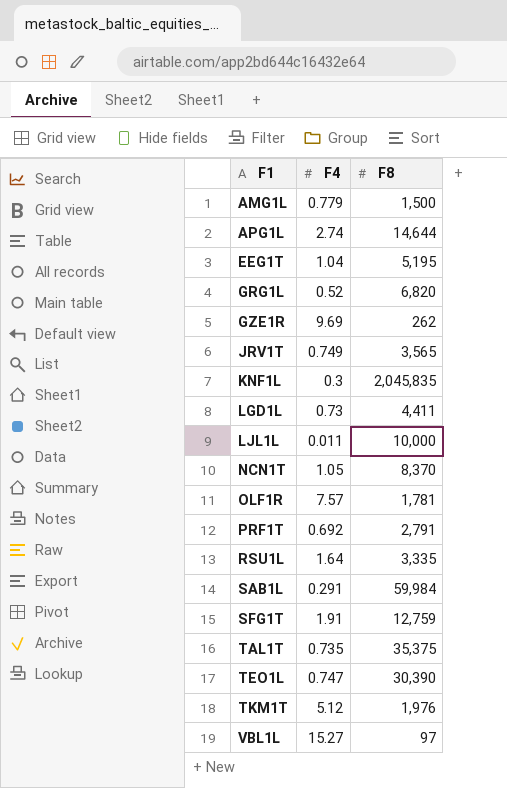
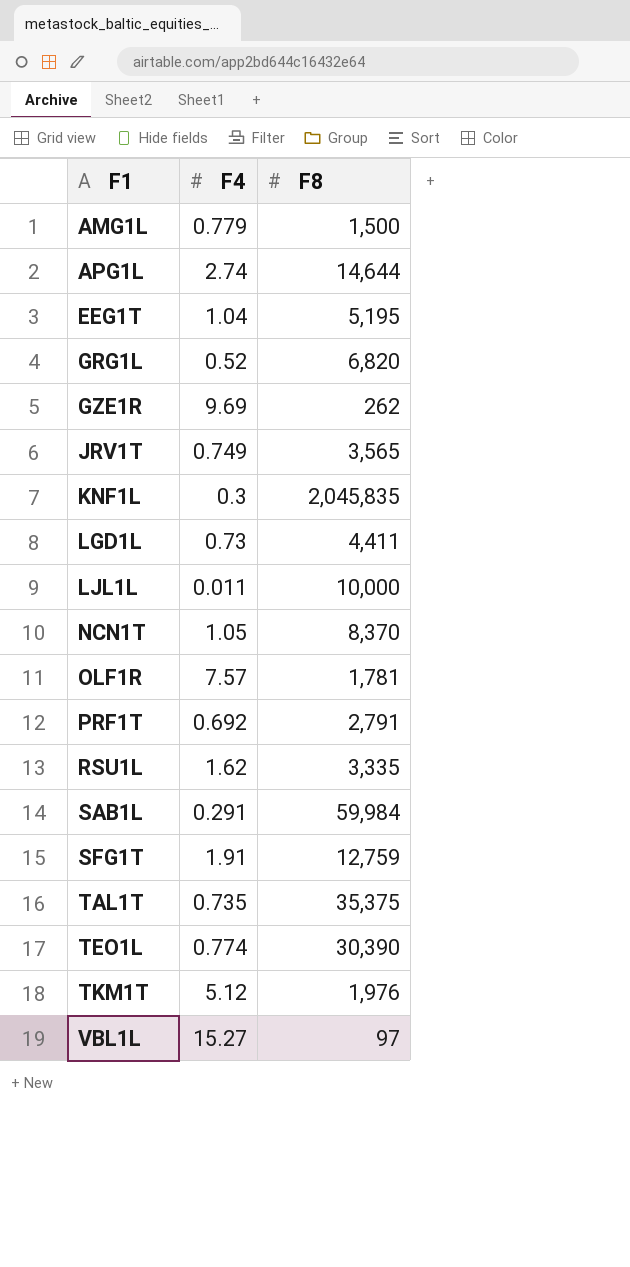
RSU1L | F4: 1.64 -> 1.62
TEO1L | F4: 0.747 -> 0.774

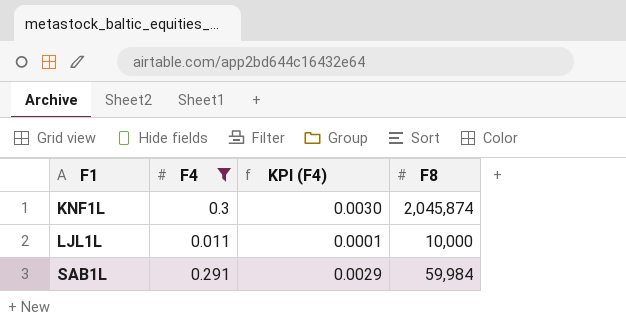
filter: none -> F4 <= 0.3
column KPI (F4) | formula: none -> [F4] * 0.01
KNF1L | F8: 2,045,835 -> 2,045,874

